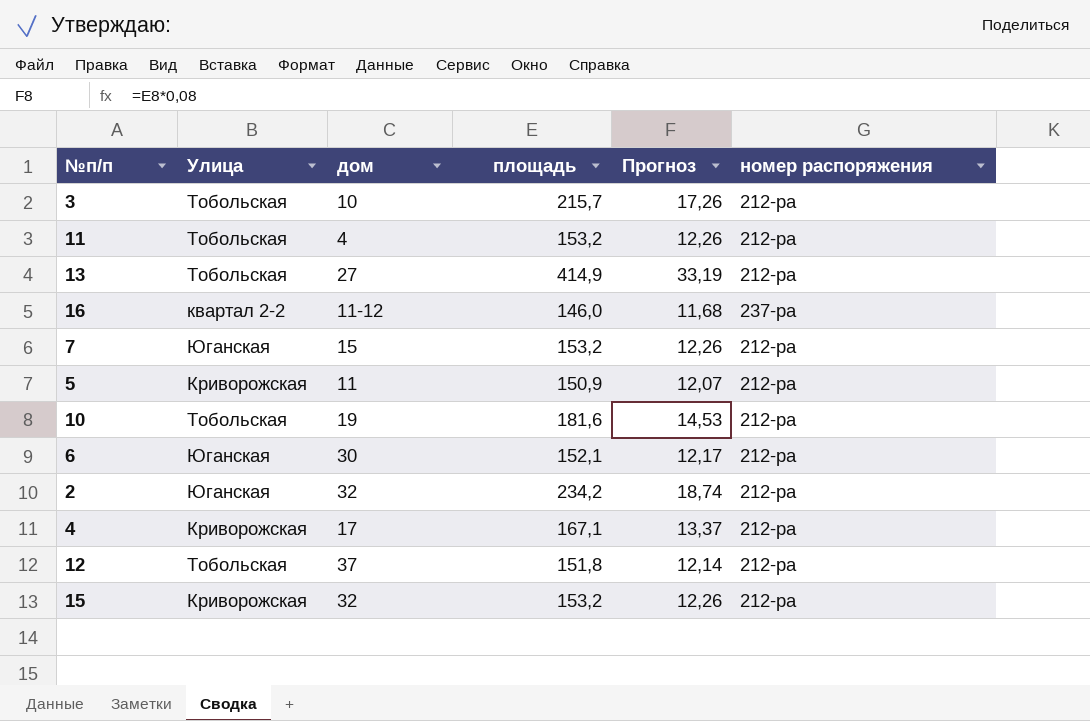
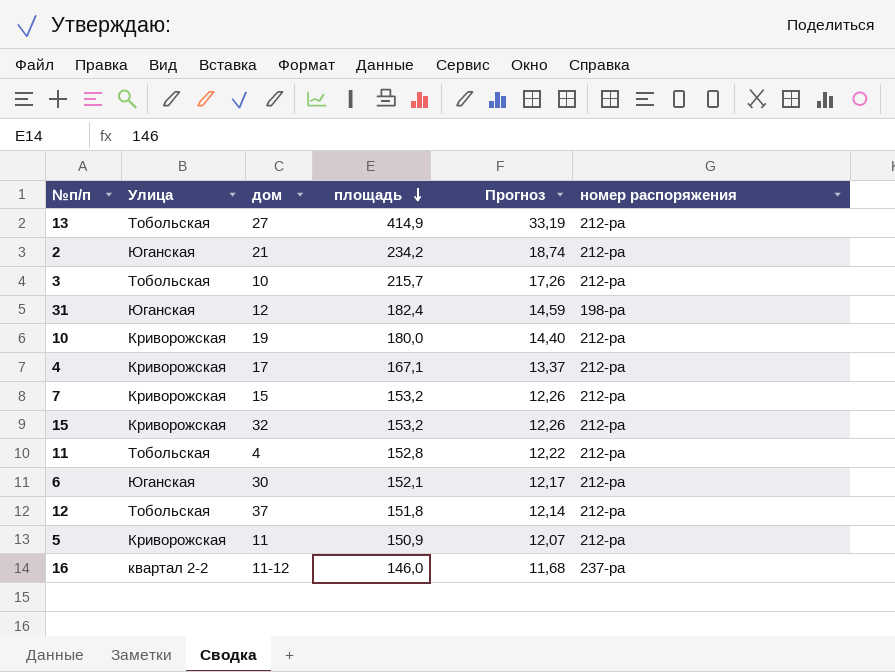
row order: none -> площадь descending
2 | дом: 32 -> 21
row 31: none -> Юганская | 12 | 182,4 | 14,59 | 198-ра
10 | Улица: Тобольская -> Криворожская
10 | площадь: 181,6 -> 180,0
10 | Прогноз: 14,53 -> 14,40
7 | Улица: Юганская -> Криворожская
11 | площадь: 153,2 -> 152,8
11 | Прогноз: 12,26 -> 12,22

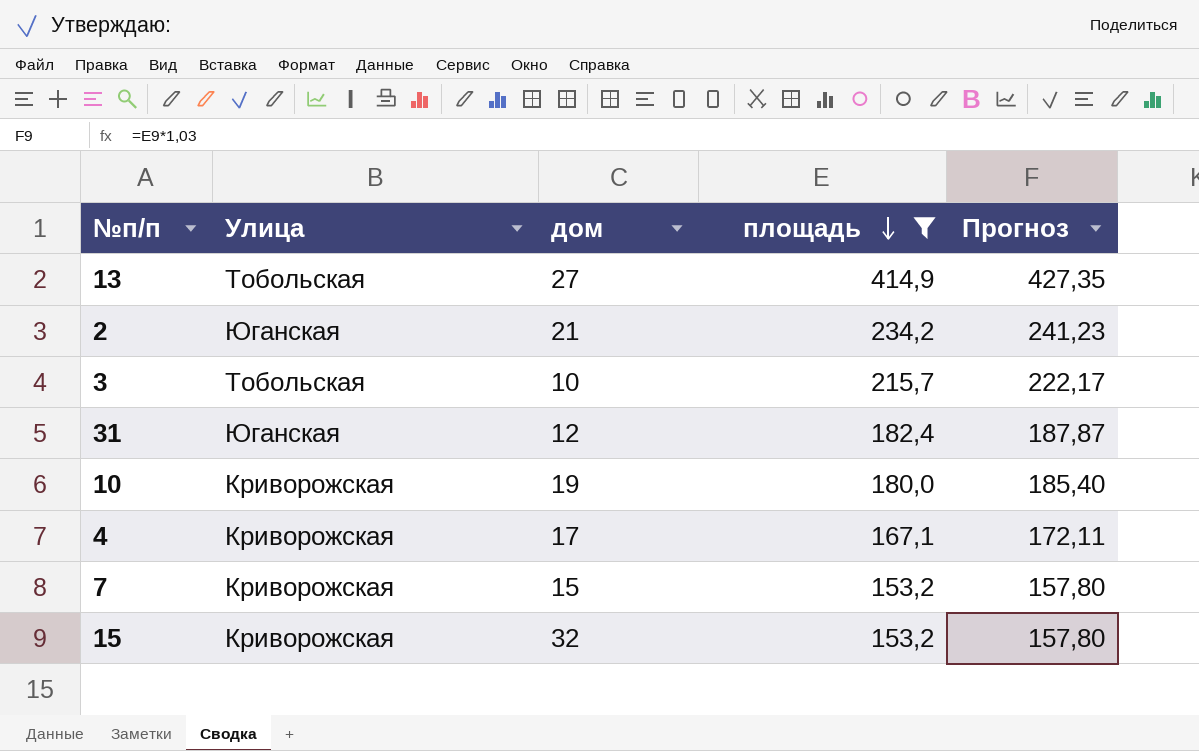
filter: none -> площадь >= 153,2
column номер распоряжения | position: 6 -> none
column Прогноз | formula: [площадь] * 0,08 -> [площадь] * 1,03

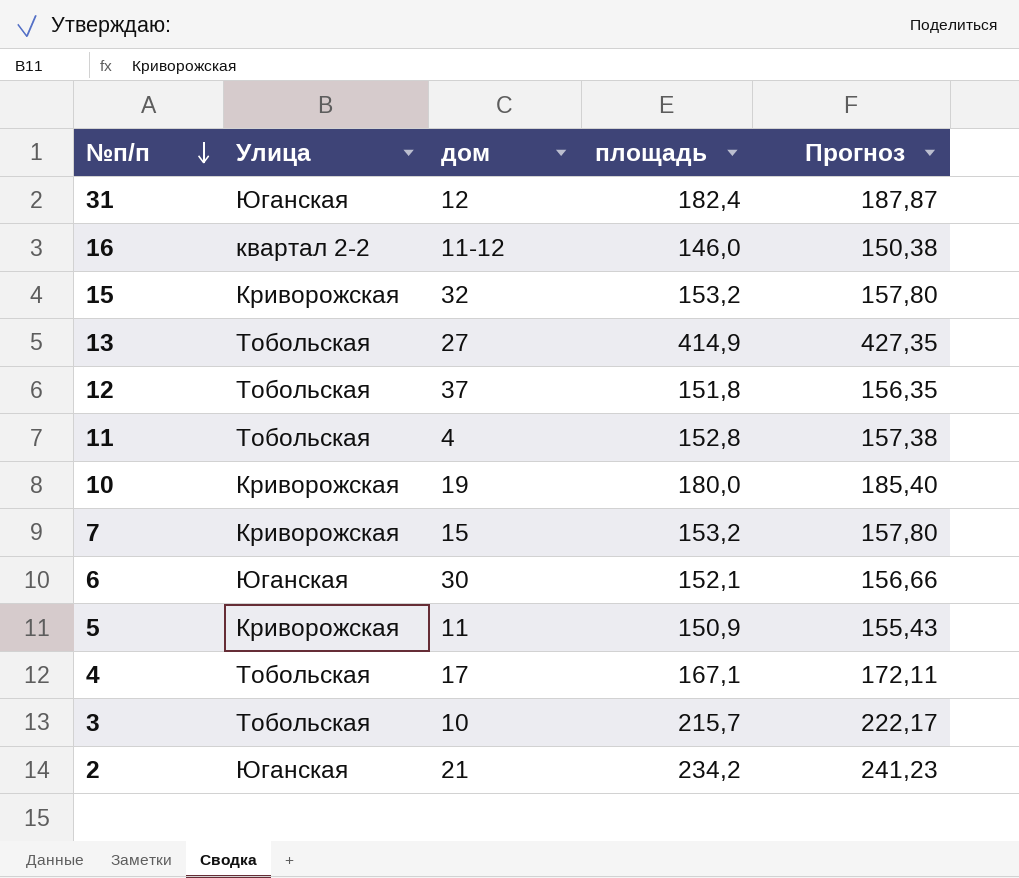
filter: площадь >= 153,2 -> none
row order: площадь descending -> №п/п descending
4 | Улица: Криворожская -> Тобольская

